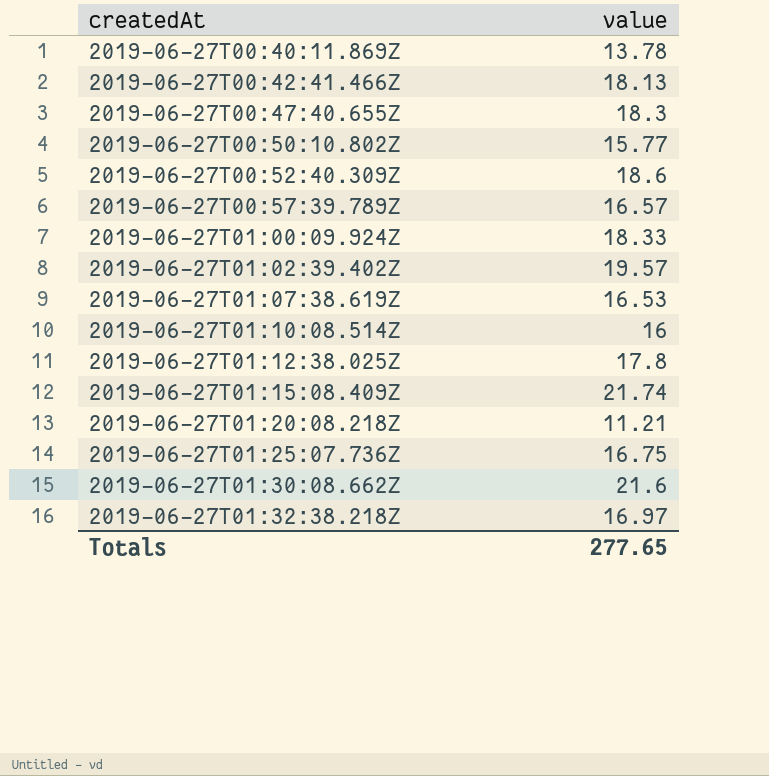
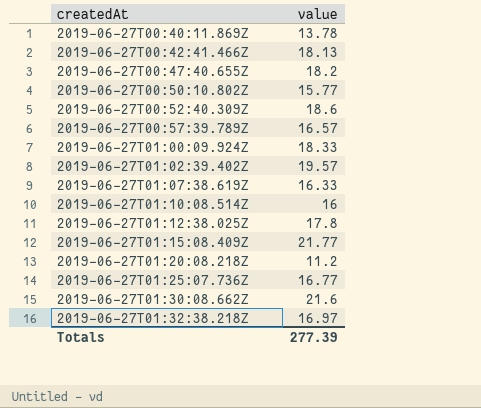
2019-06-27T00:47:40.655Z | value: 18.3 -> 18.2
2019-06-27T01:07:38.619Z | value: 16.53 -> 16.33
2019-06-27T01:15:08.409Z | value: 21.74 -> 21.77
2019-06-27T01:20:08.218Z | value: 11.21 -> 11.2
2019-06-27T01:25:07.736Z | value: 16.75 -> 16.77
Totals | value: 277.65 -> 277.39

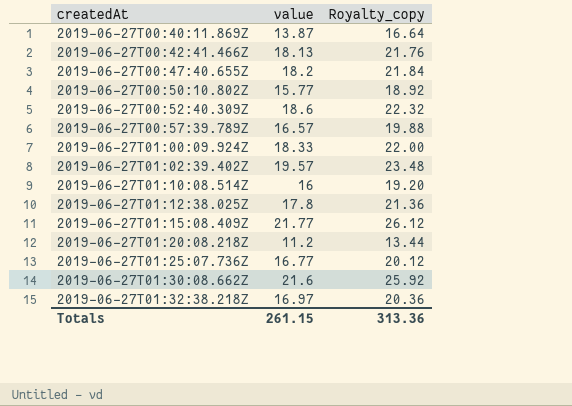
column Royalty_copy | formula: none -> [value] * 1.2
row 2019-06-27T01:07:38.619Z: 16.33 -> none
2019-06-27T00:40:11.869Z | value: 13.78 -> 13.87
Totals | value: 277.39 -> 261.15

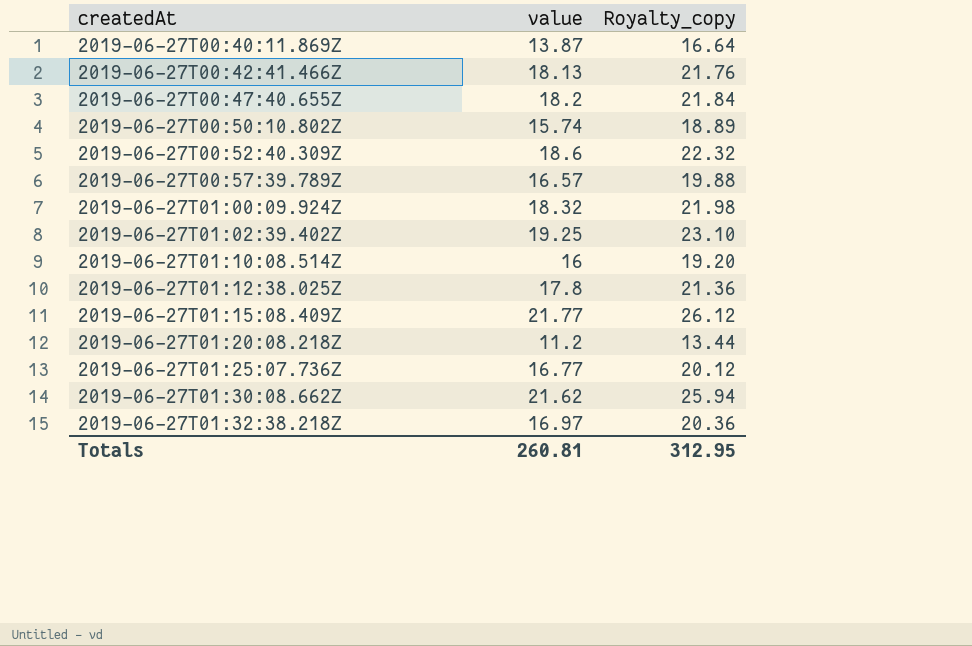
2019-06-27T00:50:10.802Z | value: 15.77 -> 15.74
2019-06-27T00:50:10.802Z | Royalty_copy: 18.92 -> 18.89
2019-06-27T01:00:09.924Z | value: 18.33 -> 18.32
2019-06-27T01:00:09.924Z | Royalty_copy: 22.00 -> 21.98
2019-06-27T01:02:39.402Z | value: 19.57 -> 19.25
2019-06-27T01:02:39.402Z | Royalty_copy: 23.48 -> 23.10
2019-06-27T01:30:08.662Z | value: 21.6 -> 21.62
2019-06-27T01:30:08.662Z | Royalty_copy: 25.92 -> 25.94
Totals | value: 261.15 -> 260.81
Totals | Royalty_copy: 313.36 -> 312.95

